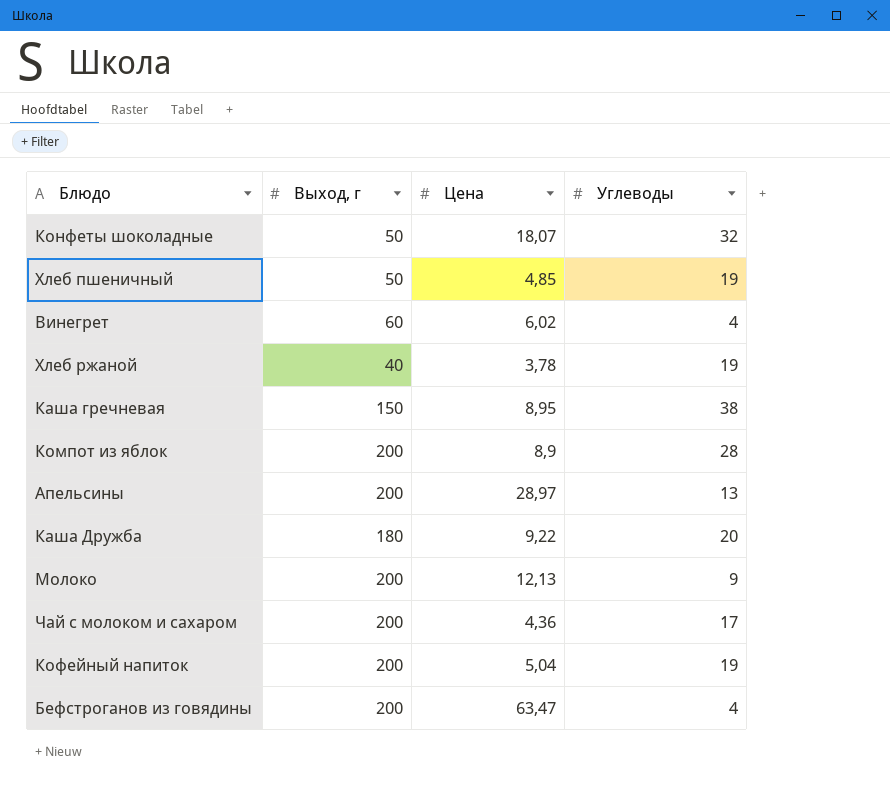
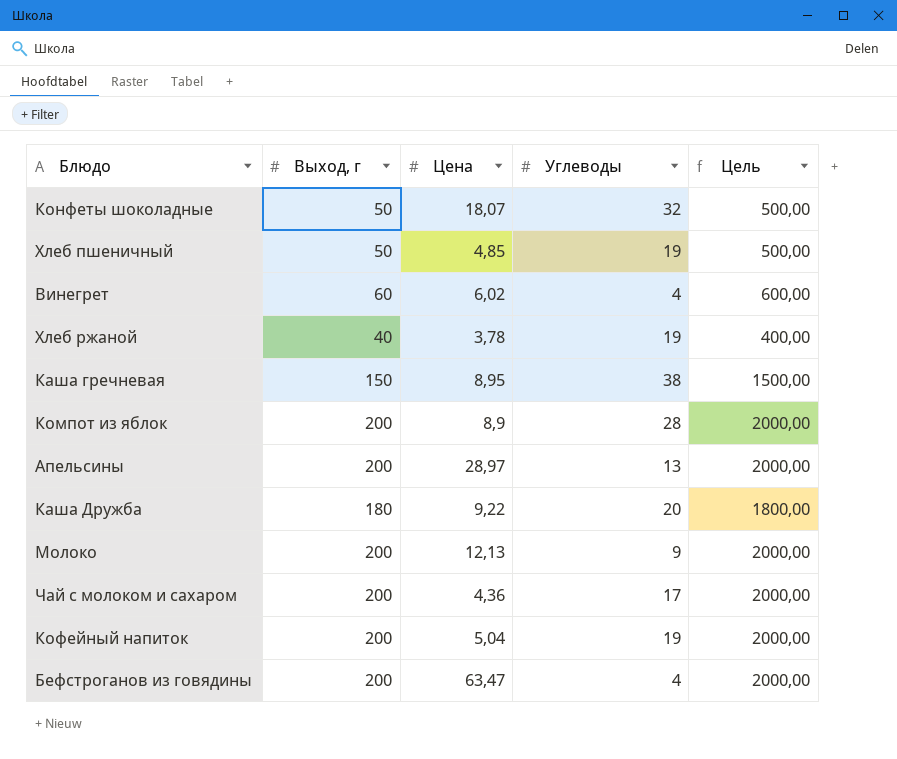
column Цель | formula: none -> [Выход, г] * 10

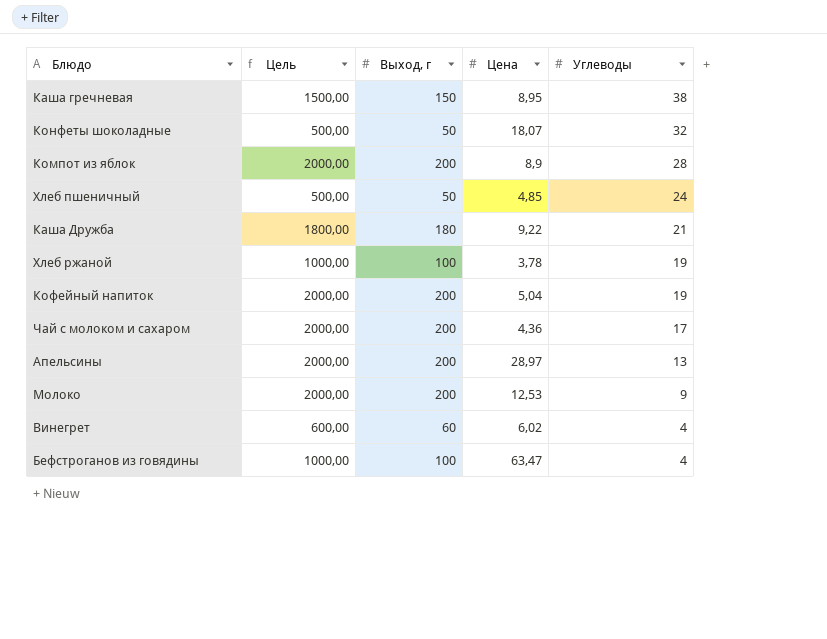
row order: none -> Углеводы descending
column Цель | position: 5 -> 2
Хлеб пшеничный | Углеводы: 19 -> 24
Каша Дружба | Углеводы: 20 -> 21
Хлеб ржаной | Цель: 400,00 -> 1000,00
Хлеб ржаной | Выход, г: 40 -> 100
Молоко | Цена: 12,13 -> 12,53
Бефстроганов из говядины | Цель: 2000,00 -> 1000,00
Бефстроганов из говядины | Выход, г: 200 -> 100

